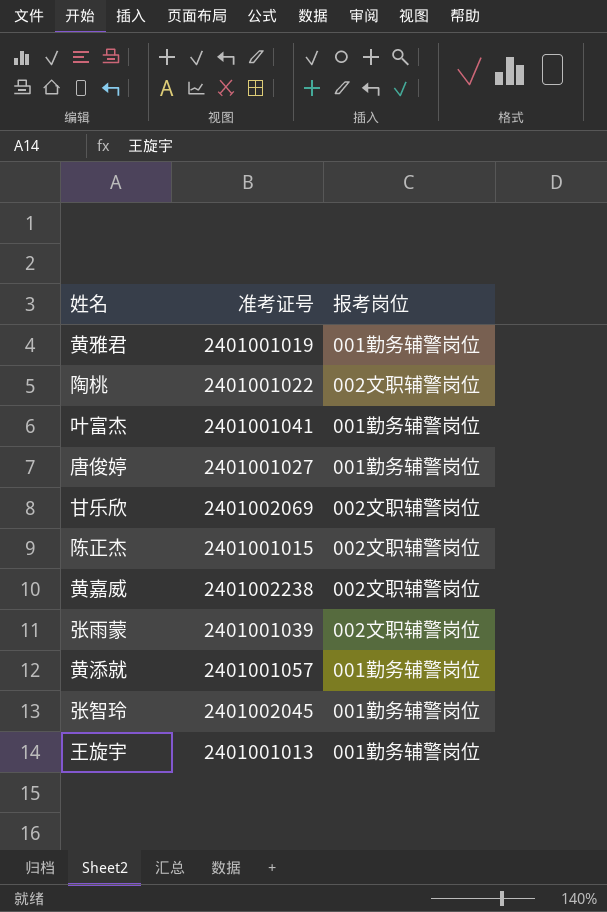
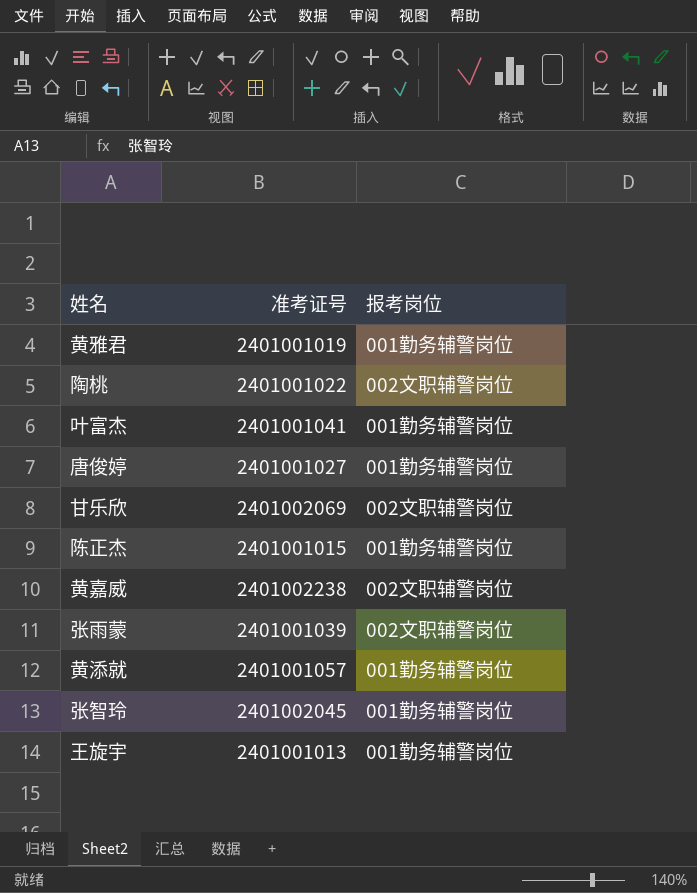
陈正杰 | 报考岗位: 002文职辅警岗位 -> 001勤务辅警岗位

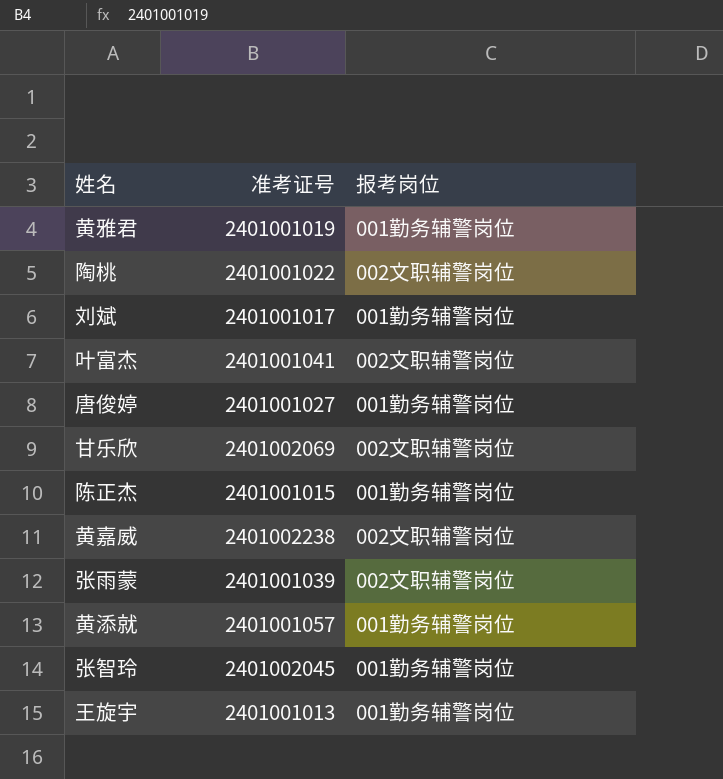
row 刘斌: none -> 2401001017 | 001勤务辅警岗位
叶富杰 | 报考岗位: 001勤务辅警岗位 -> 002文职辅警岗位

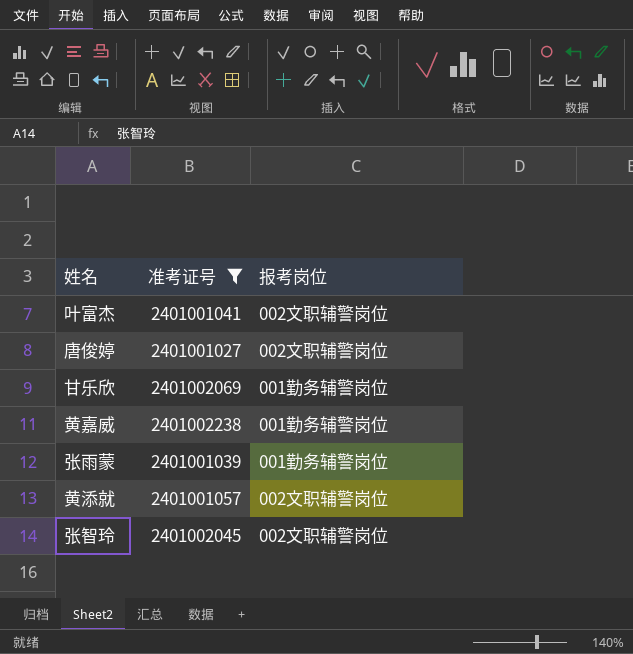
filter: none -> 准考证号 >= 2401001027
唐俊婷 | 报考岗位: 001勤务辅警岗位 -> 002文职辅警岗位
甘乐欣 | 报考岗位: 002文职辅警岗位 -> 001勤务辅警岗位
黄嘉威 | 报考岗位: 002文职辅警岗位 -> 001勤务辅警岗位
张雨蒙 | 报考岗位: 002文职辅警岗位 -> 001勤务辅警岗位
黄添就 | 报考岗位: 001勤务辅警岗位 -> 002文职辅警岗位
张智玲 | 报考岗位: 001勤务辅警岗位 -> 002文职辅警岗位

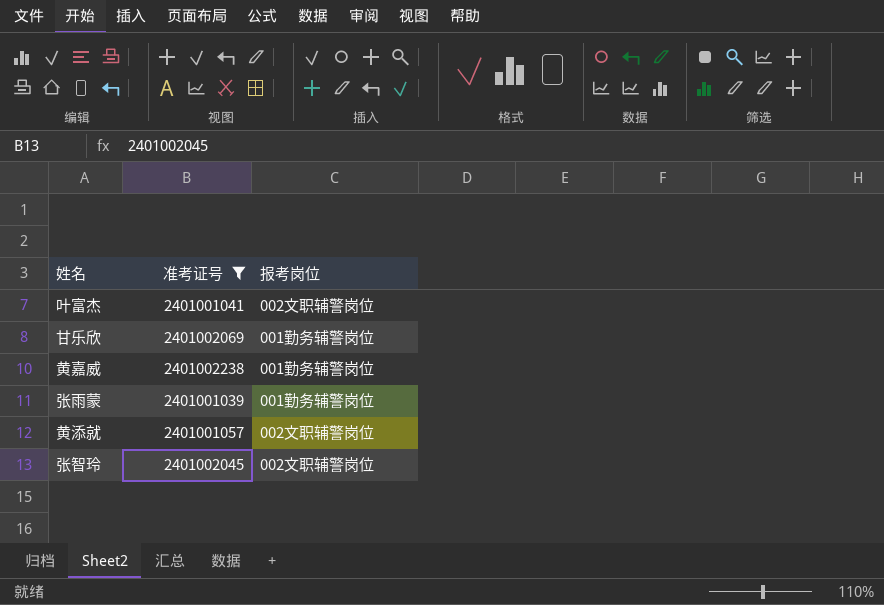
row 唐俊婷: 2401001027 | 002文职辅警岗位 -> none

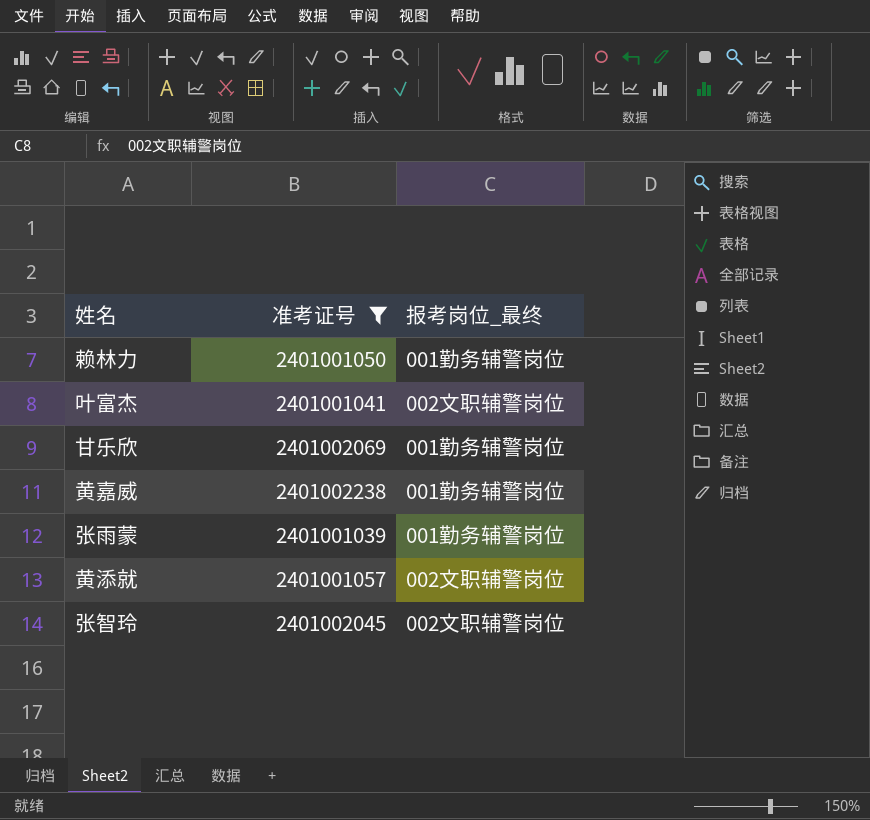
column name: 报考岗位 -> 报考岗位_最终
row 赖林力: none -> 2401001050 | 001勤务辅警岗位

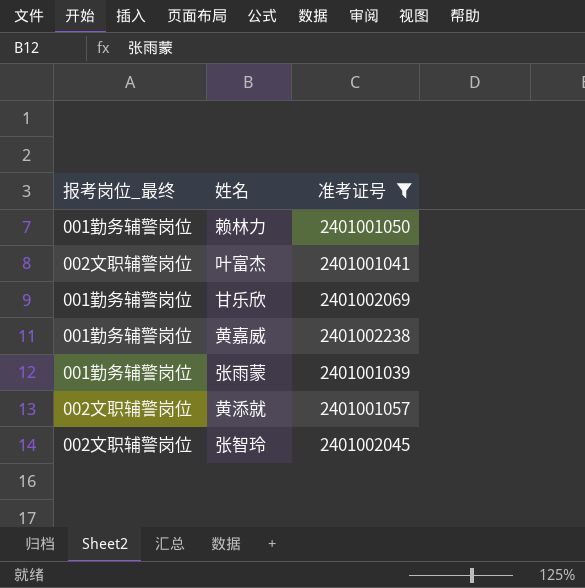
column 报考岗位_最终 | position: 3 -> 1

